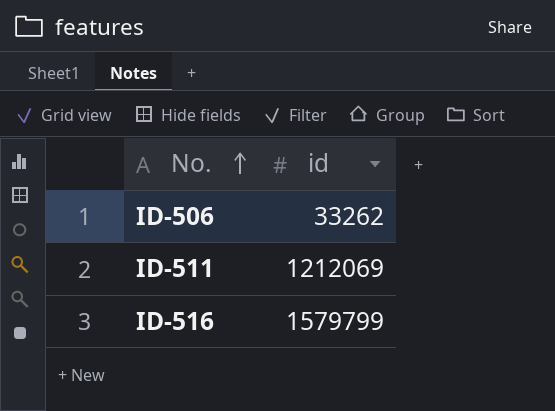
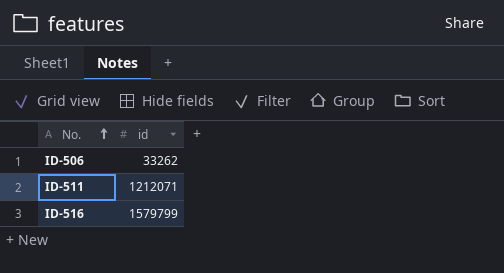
ID-511 | id: 1212069 -> 1212071

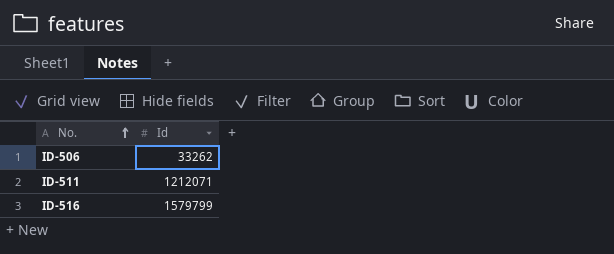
column name: id -> Id

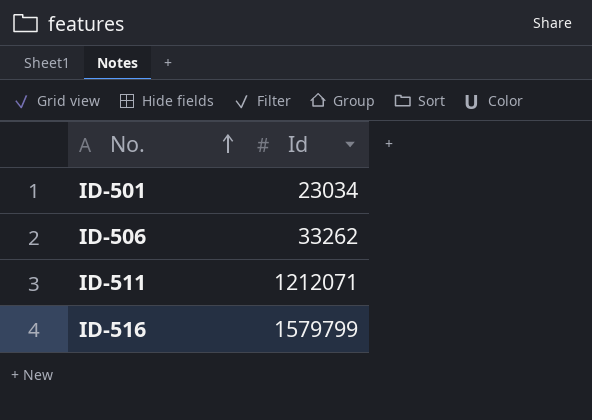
row ID-501: none -> 23034

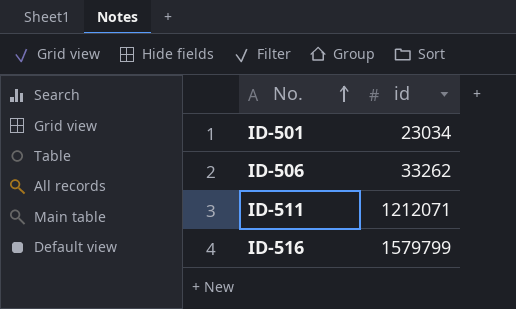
column name: Id -> id

